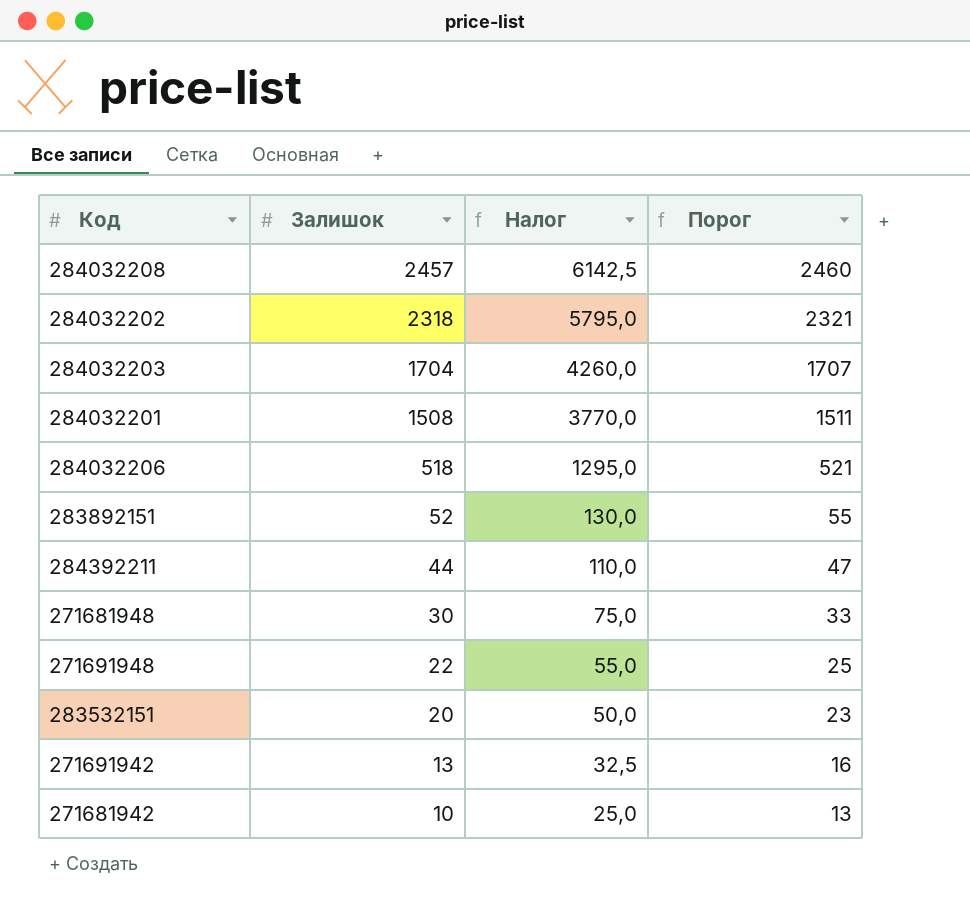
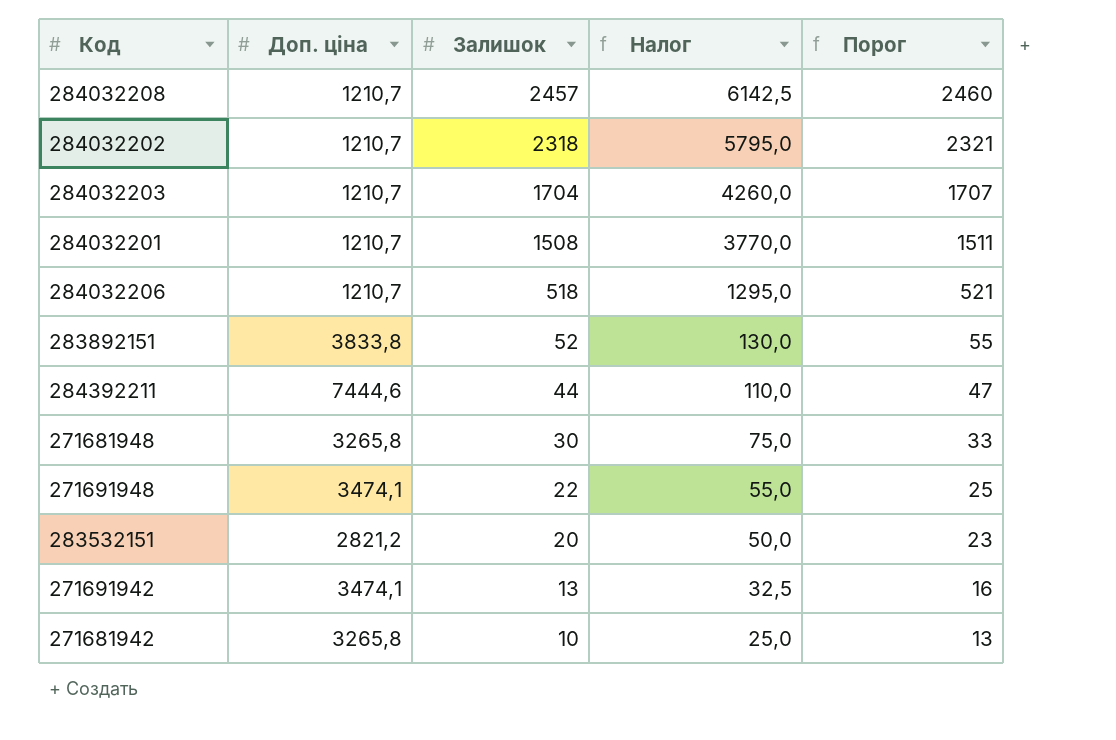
column Доп. ціна | position: none -> 2

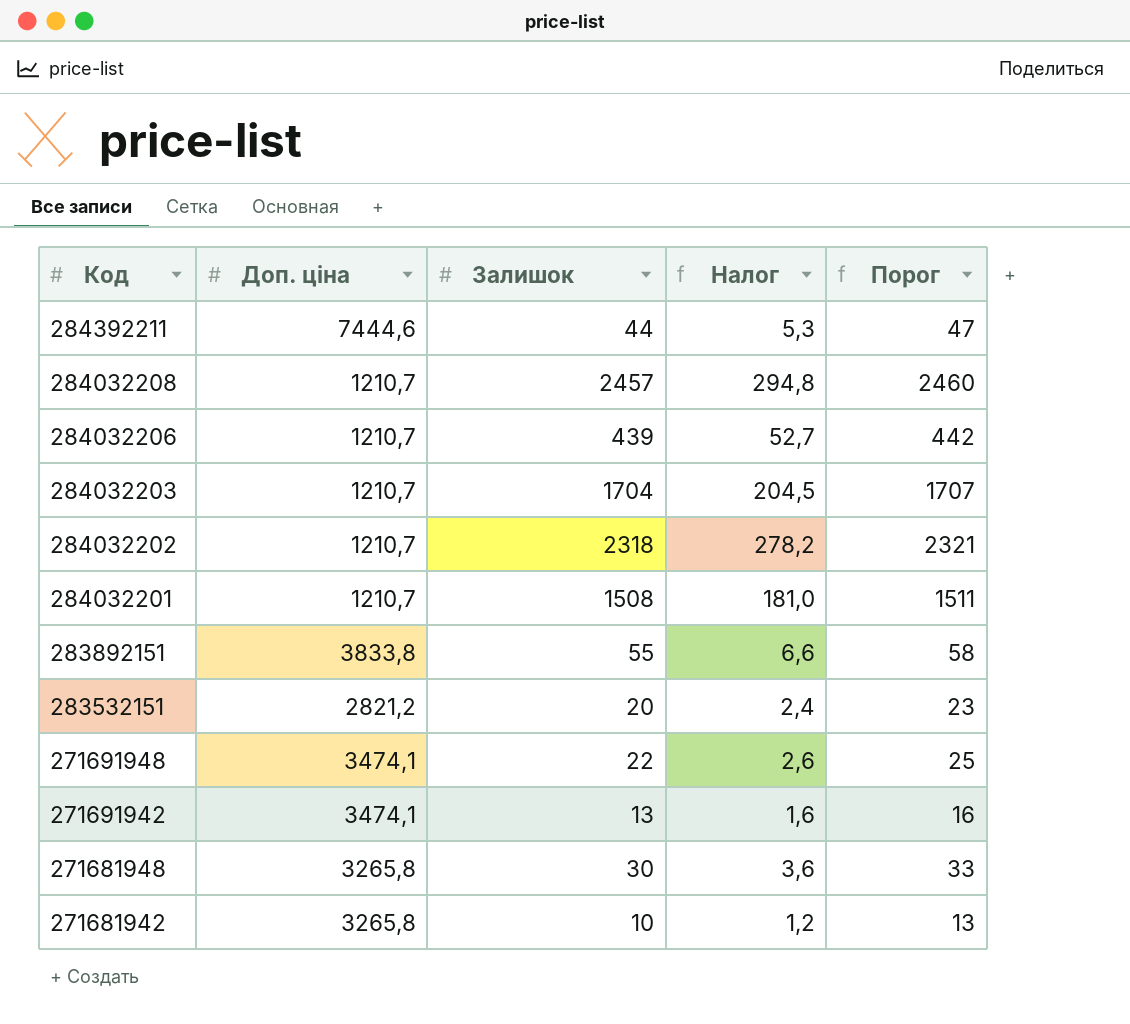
row order: Залишок descending -> Код descending
column Налог | formula: [Залишок] * 2,5 -> [Залишок] * 0,12
284032206 | Залишок: 518 -> 439
284032206 | Порог: 521 -> 442
283892151 | Залишок: 52 -> 55
283892151 | Порог: 55 -> 58

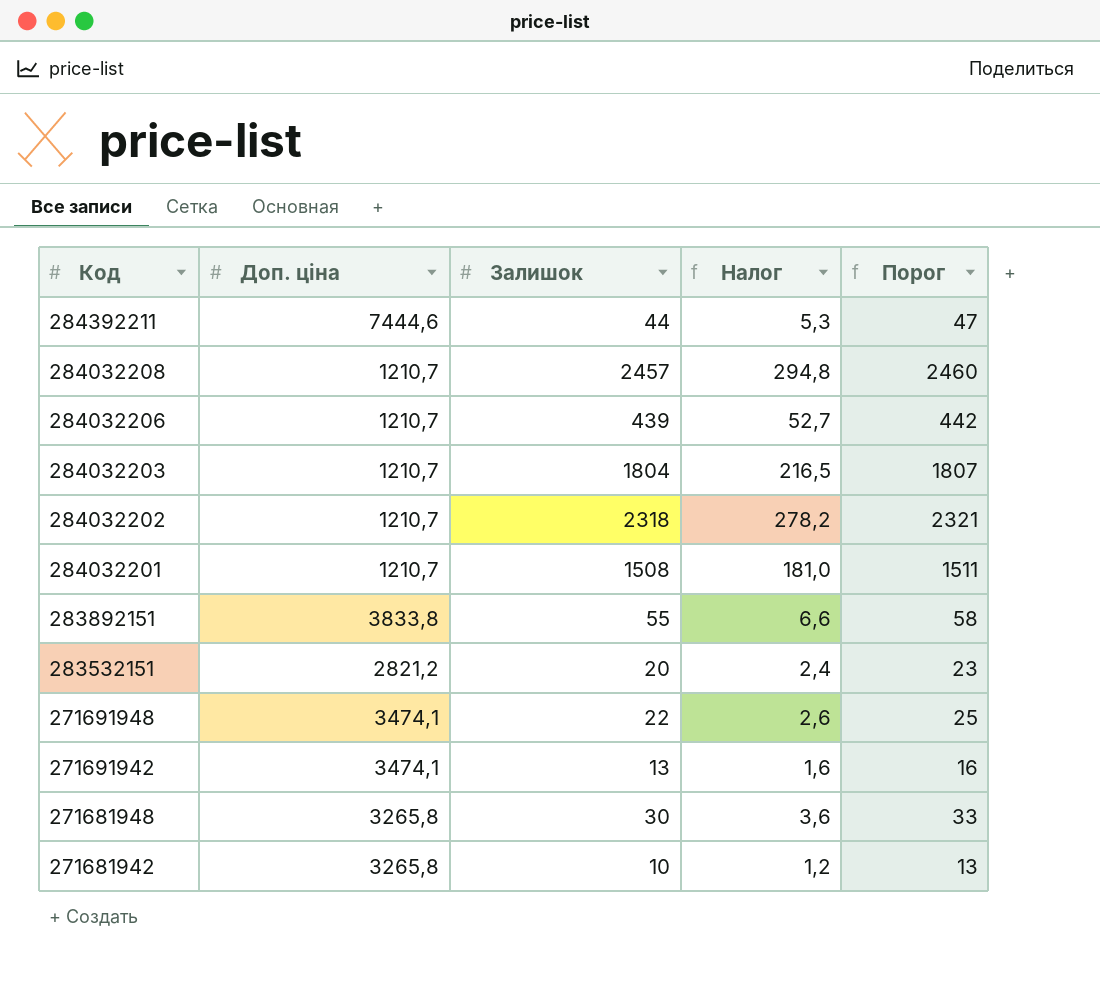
284032203 | Залишок: 1704 -> 1804
284032203 | Налог: 204,5 -> 216,5
284032203 | Порог: 1707 -> 1807

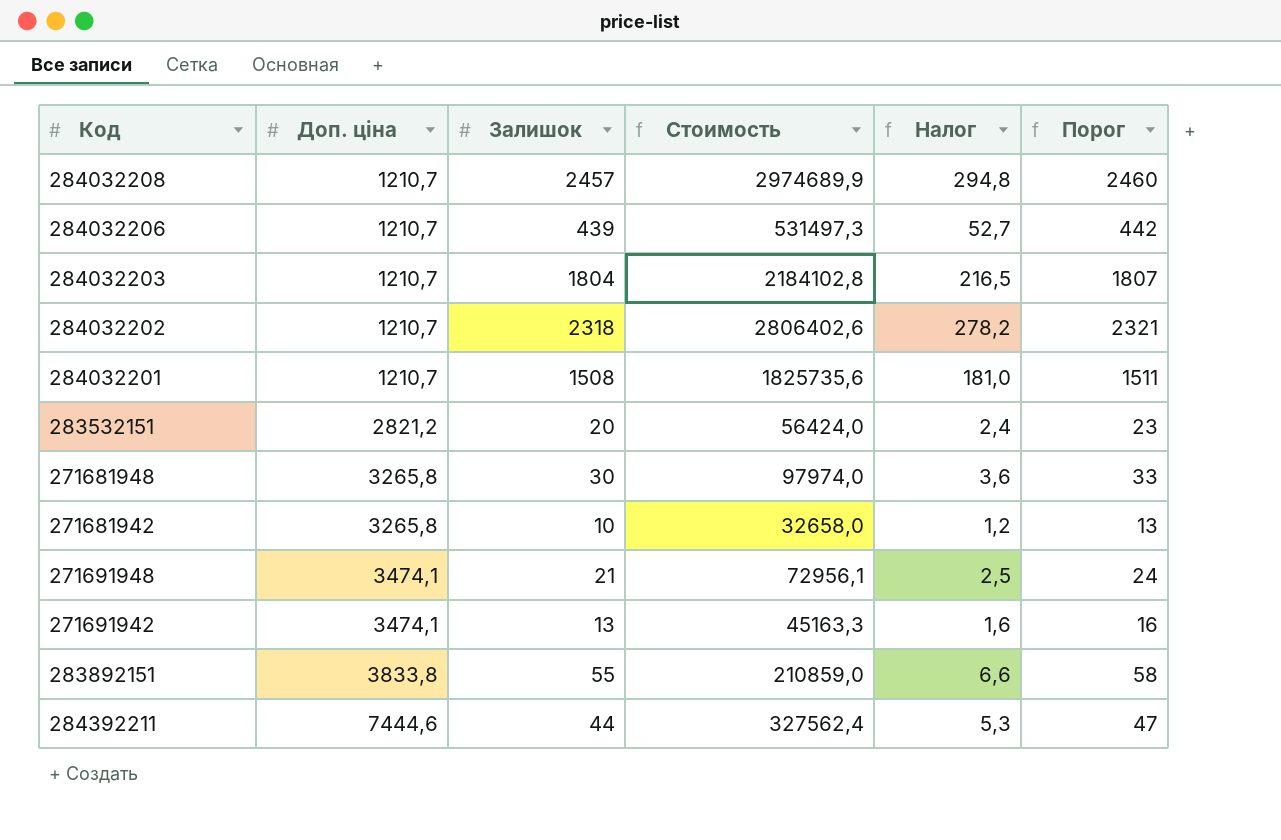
row order: Код descending -> Доп. ціна ascending
column Стоимость | formula: none -> [Доп. ціна] * [Залишок]
271691948 | Залишок: 22 -> 21
271691948 | Налог: 2,6 -> 2,5
271691948 | Порог: 25 -> 24

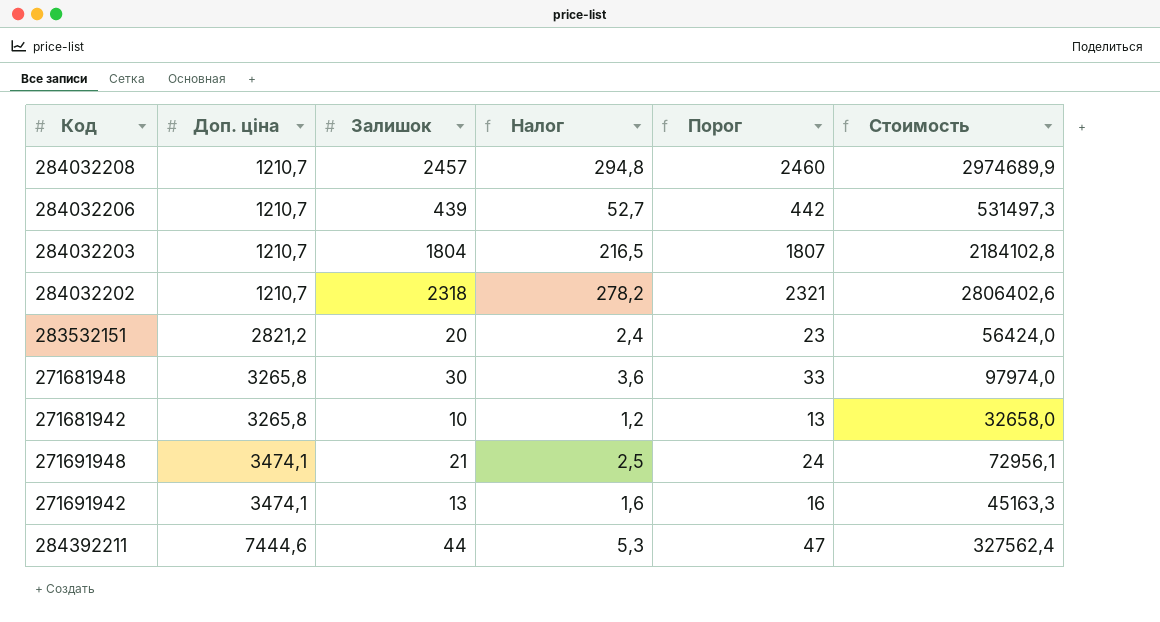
column Стоимость | position: 4 -> 6
row 284032201: 1210,7 | 1508 | 1825735,6 | 181,0 | 1511 -> none
row 283892151: 3833,8 | 55 | 210859,0 | 6,6 | 58 -> none

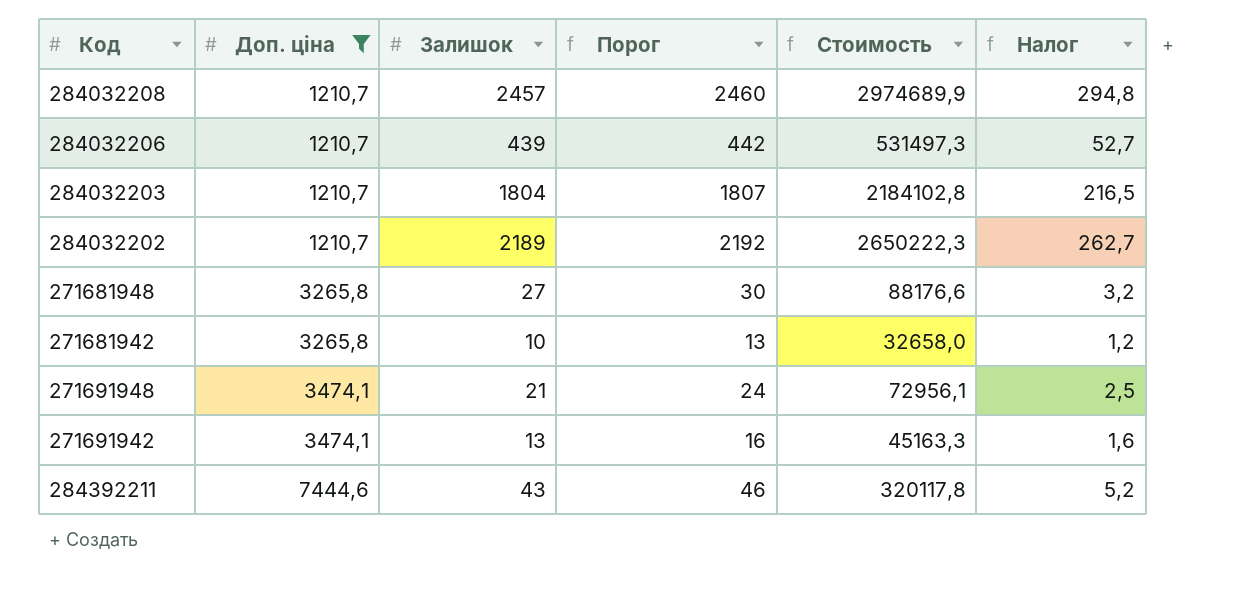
filter: none -> Доп. ціна != 2821,2
column Налог | position: 4 -> 6
284032202 | Залишок: 2318 -> 2189
284032202 | Порог: 2321 -> 2192
284032202 | Стоимость: 2806402,6 -> 2650222,3
284032202 | Налог: 278,2 -> 262,7
271681948 | Залишок: 30 -> 27
271681948 | Порог: 33 -> 30
271681948 | Стоимость: 97974,0 -> 88176,6
271681948 | Налог: 3,6 -> 3,2
284392211 | Залишок: 44 -> 43
284392211 | Порог: 47 -> 46
284392211 | Стоимость: 327562,4 -> 320117,8
284392211 | Налог: 5,3 -> 5,2

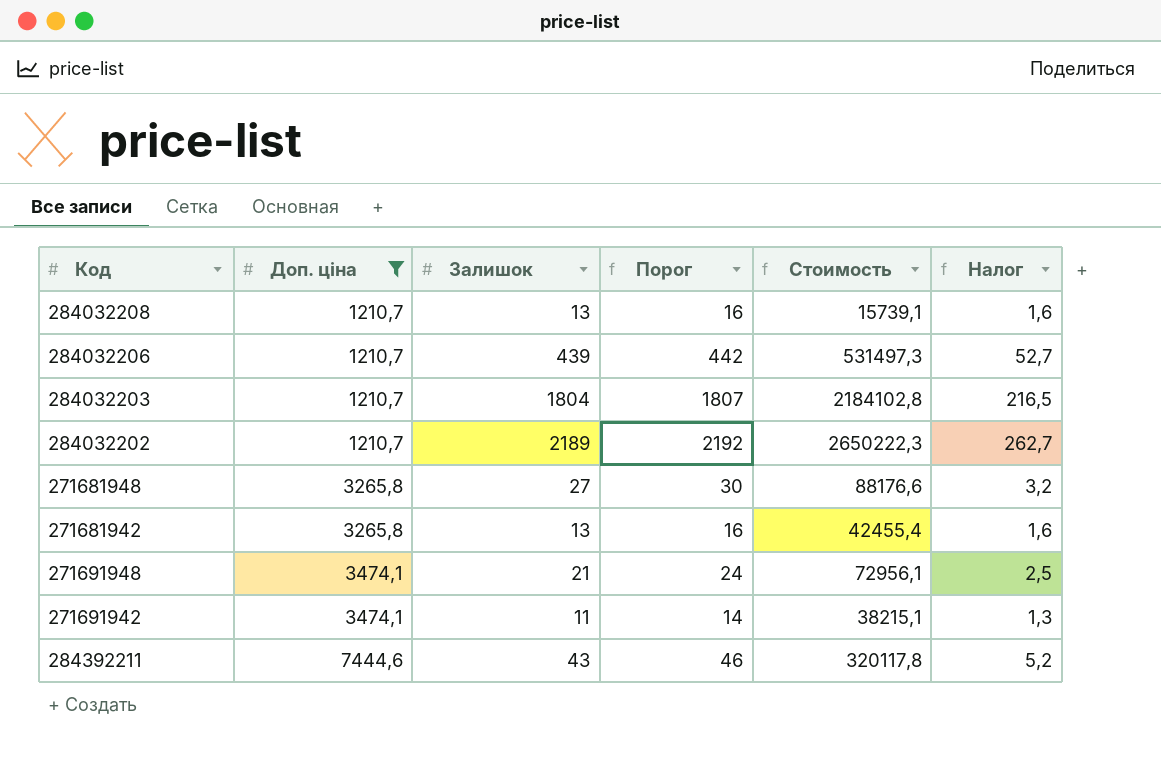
284032208 | Залишок: 2457 -> 13
284032208 | Порог: 2460 -> 16
284032208 | Стоимость: 2974689,9 -> 15739,1
284032208 | Налог: 294,8 -> 1,6
271681942 | Залишок: 10 -> 13
271681942 | Порог: 13 -> 16
271681942 | Стоимость: 32658,0 -> 42455,4
271681942 | Налог: 1,2 -> 1,6
271691942 | Залишок: 13 -> 11
271691942 | Порог: 16 -> 14
271691942 | Стоимость: 45163,3 -> 38215,1
271691942 | Налог: 1,6 -> 1,3

